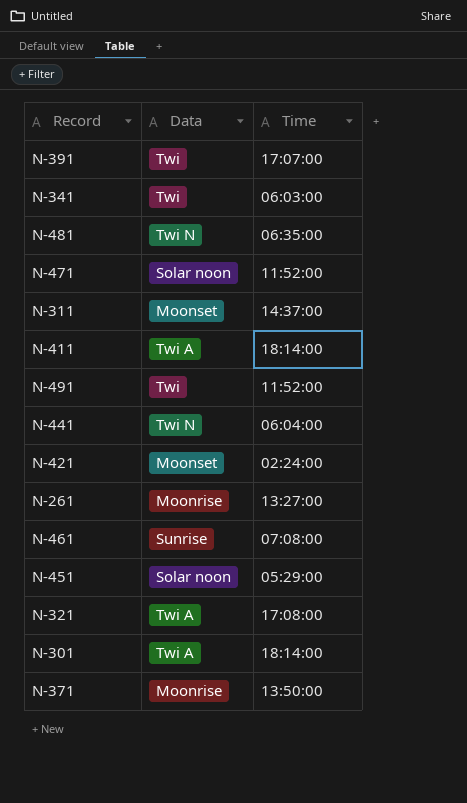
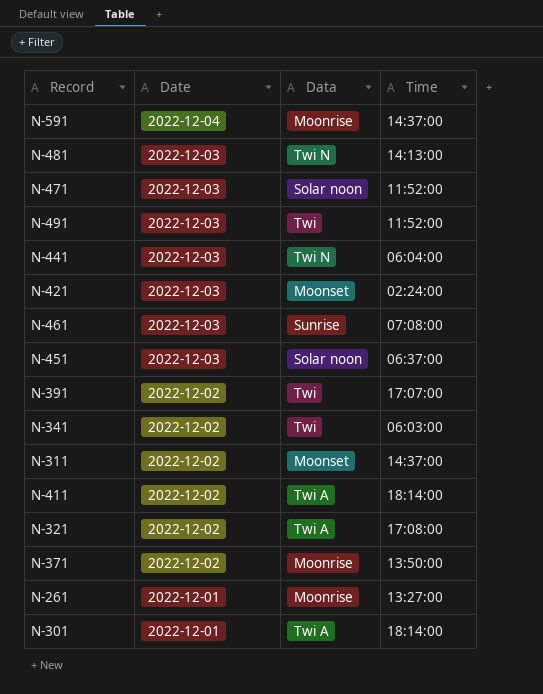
row order: none -> Date descending
column Date | position: none -> 2
row N-591: none -> 2022-12-04 | Moonrise | 14:37:00
N-481 | Time: 06:35:00 -> 14:13:00
N-451 | Time: 05:29:00 -> 06:37:00

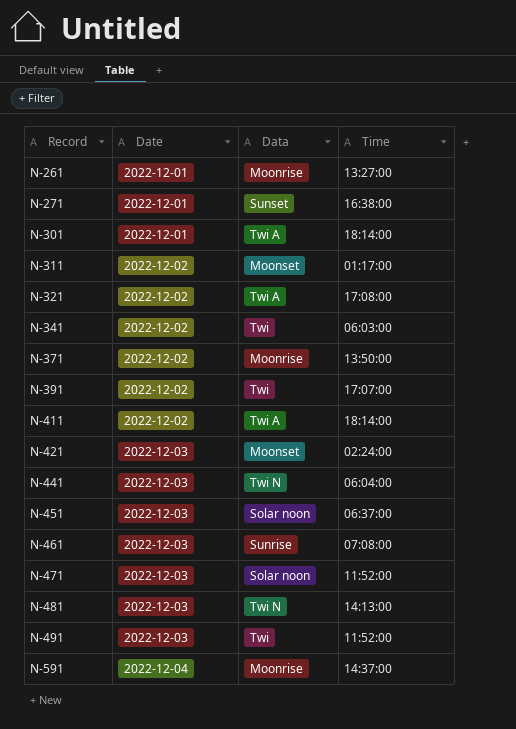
row order: Date descending -> Record ascending
row N-271: none -> 2022-12-01 | Sunset | 16:38:00
N-311 | Time: 14:37:00 -> 01:17:00

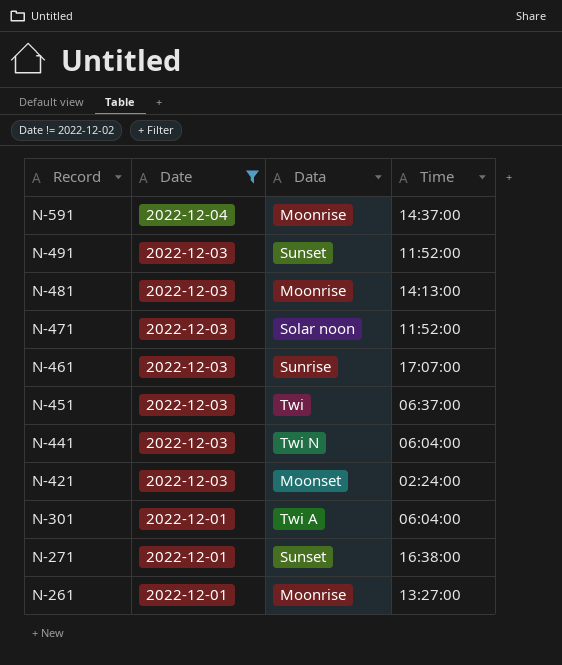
filter: none -> Date != 2022-12-02
row order: Record ascending -> Record descending
N-491 | Data: Twi -> Sunset
N-481 | Data: Twi N -> Moonrise
N-461 | Time: 07:08:00 -> 17:07:00
N-451 | Data: Solar noon -> Twi
N-301 | Time: 18:14:00 -> 06:04:00

